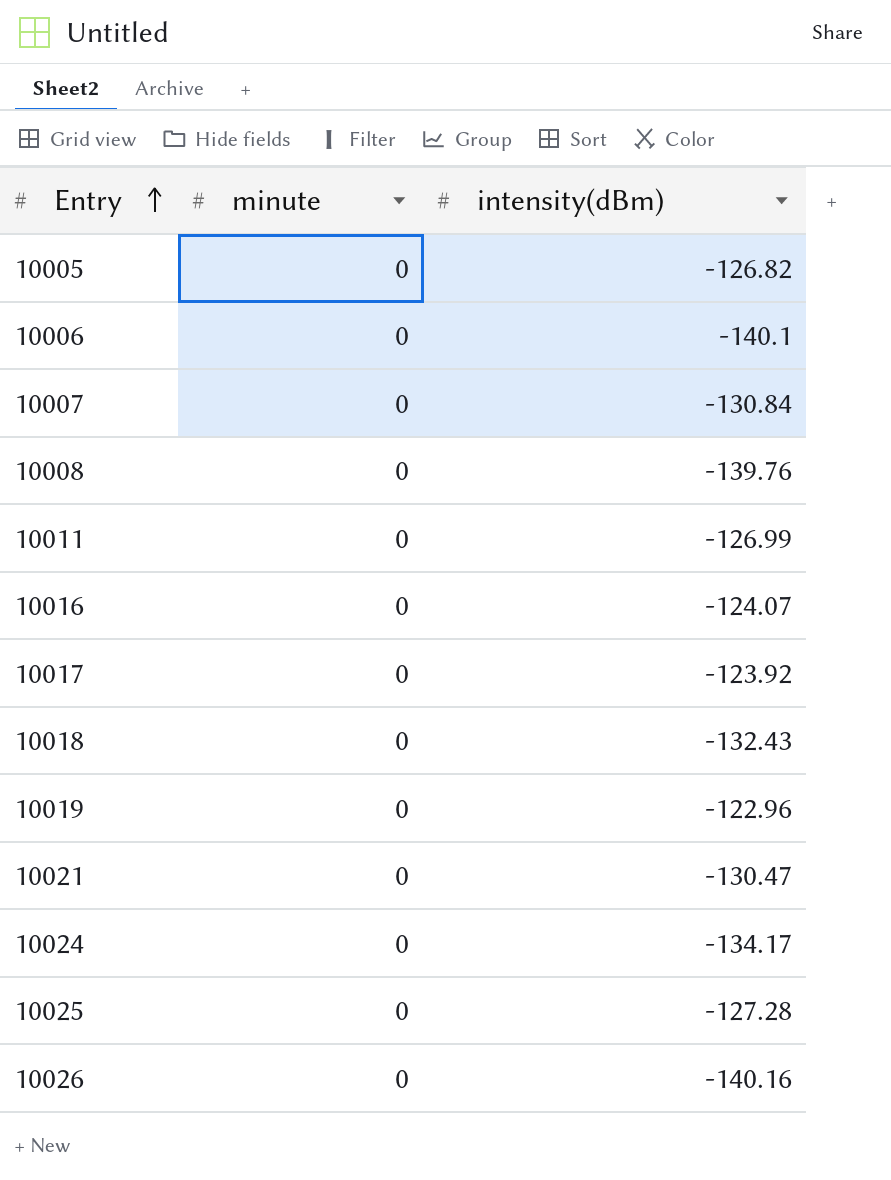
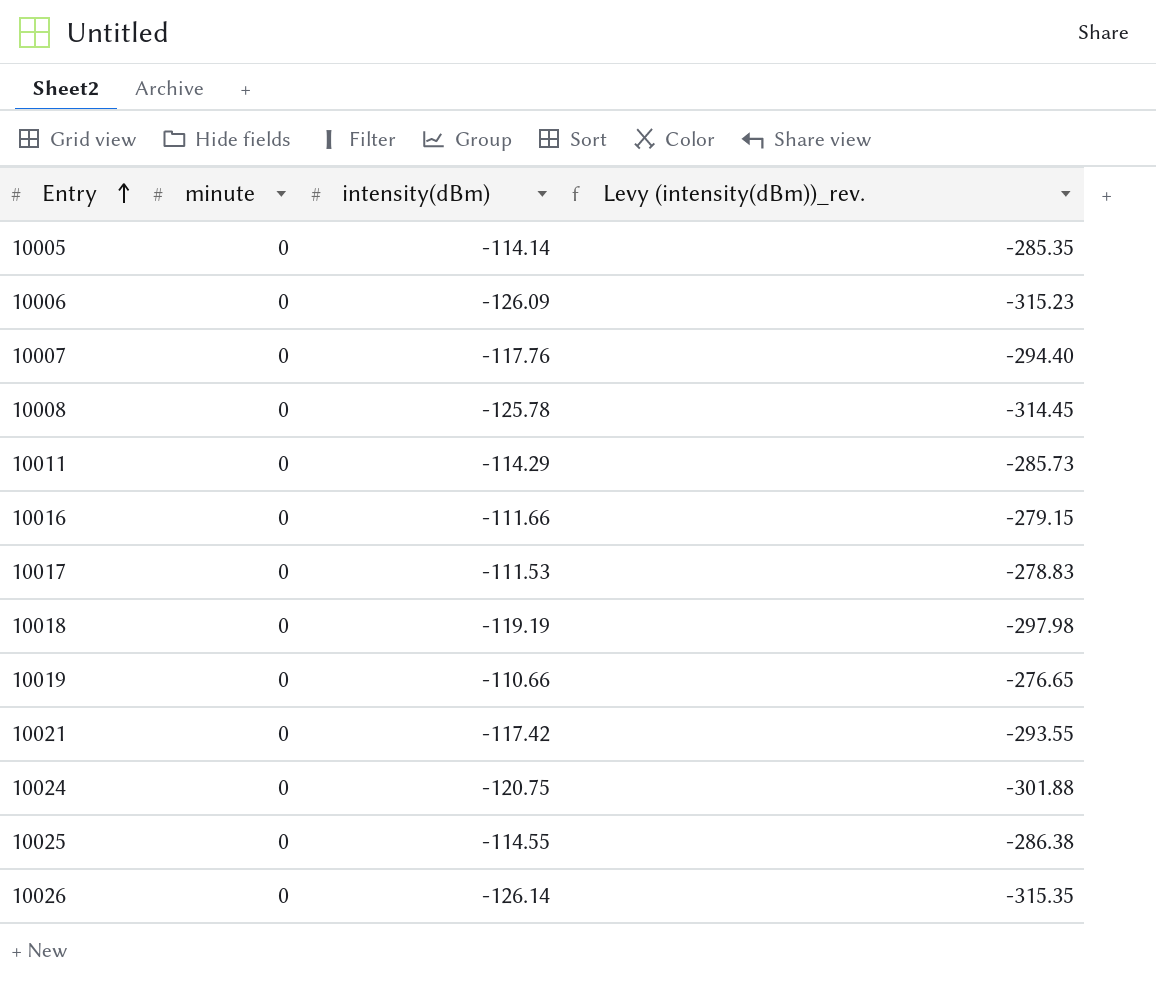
column Levy (intensity(dBm))_rev. | formula: none -> [intensity(dBm)] * 2.5
10005 | intensity(dBm): -126.82 -> -114.14
10006 | intensity(dBm): -140.1 -> -126.09
10007 | intensity(dBm): -130.84 -> -117.76
10008 | intensity(dBm): -139.76 -> -125.78
10011 | intensity(dBm): -126.99 -> -114.29
10016 | intensity(dBm): -124.07 -> -111.66
10017 | intensity(dBm): -123.92 -> -111.53
10018 | intensity(dBm): -132.43 -> -119.19
10019 | intensity(dBm): -122.96 -> -110.66
10021 | intensity(dBm): -130.47 -> -117.42
10024 | intensity(dBm): -134.17 -> -120.75
10025 | intensity(dBm): -127.28 -> -114.55
10026 | intensity(dBm): -140.16 -> -126.14

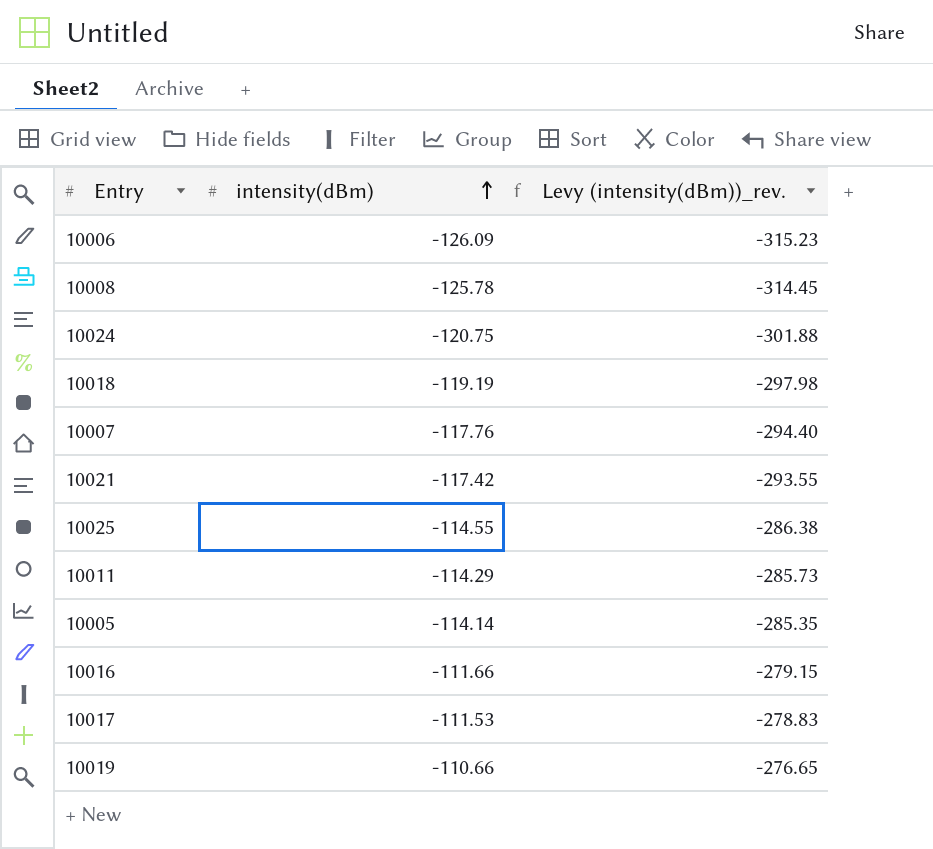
row order: Entry ascending -> intensity(dBm) ascending
column minute | position: 2 -> none
row 10026: 0 | -126.14 | -315.35 -> none

